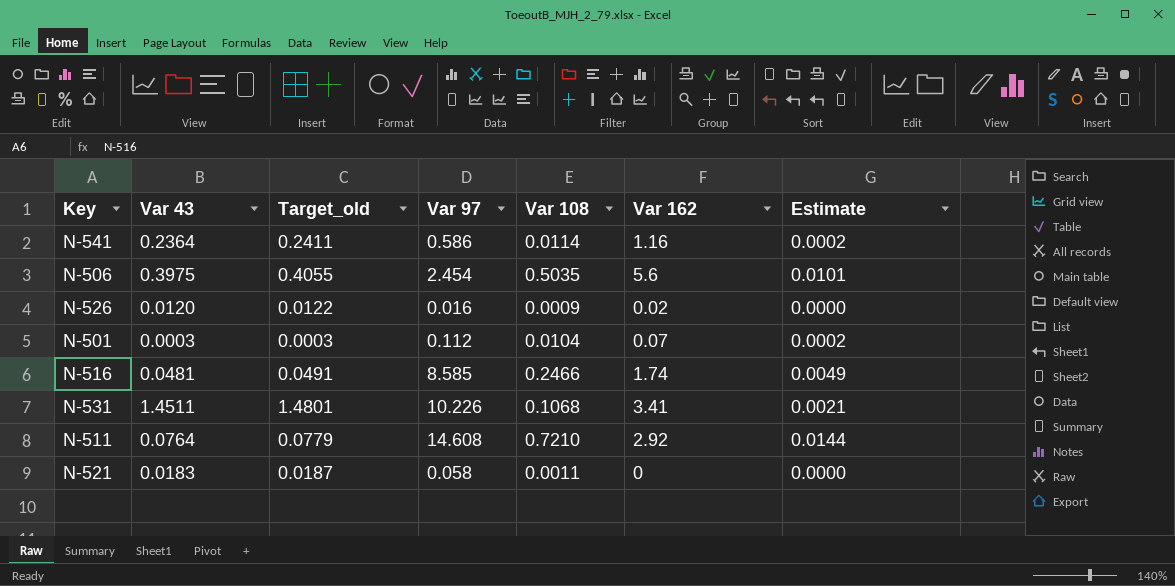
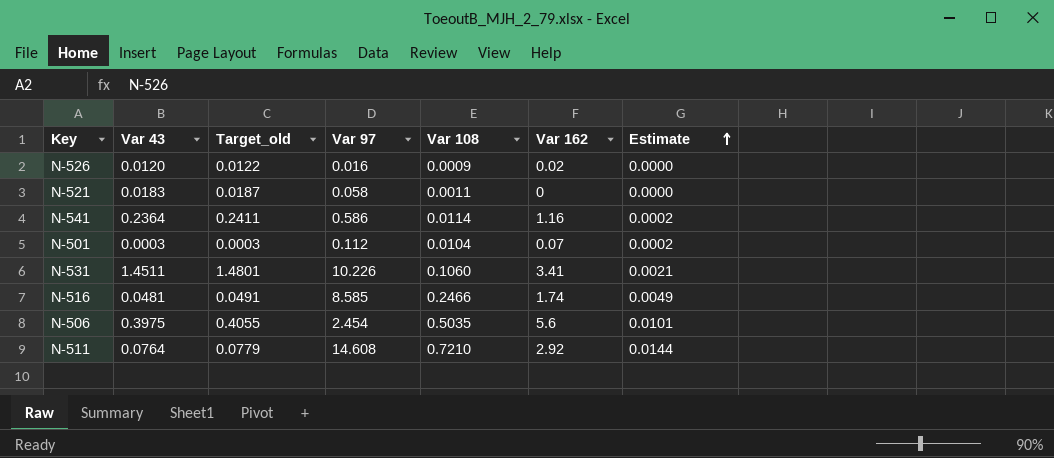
row order: none -> Estimate ascending
N-531 | Var 108: 0.1068 -> 0.1060

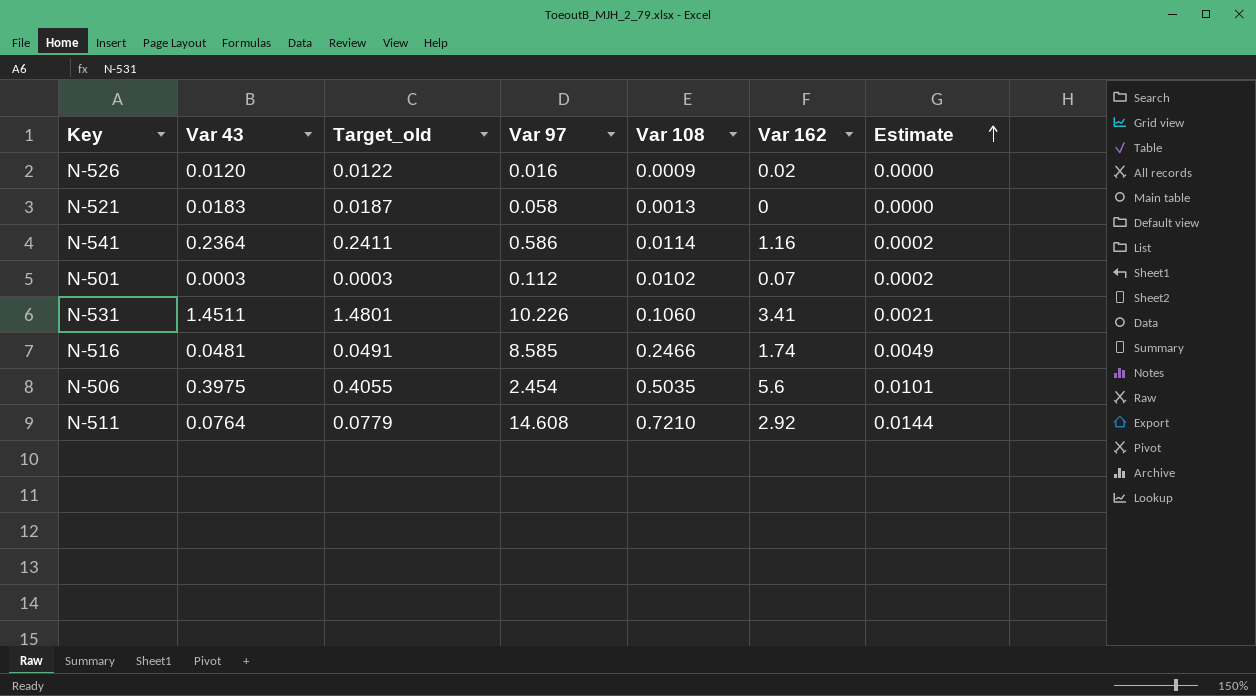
N-521 | Var 108: 0.0011 -> 0.0013
N-501 | Var 108: 0.0104 -> 0.0102

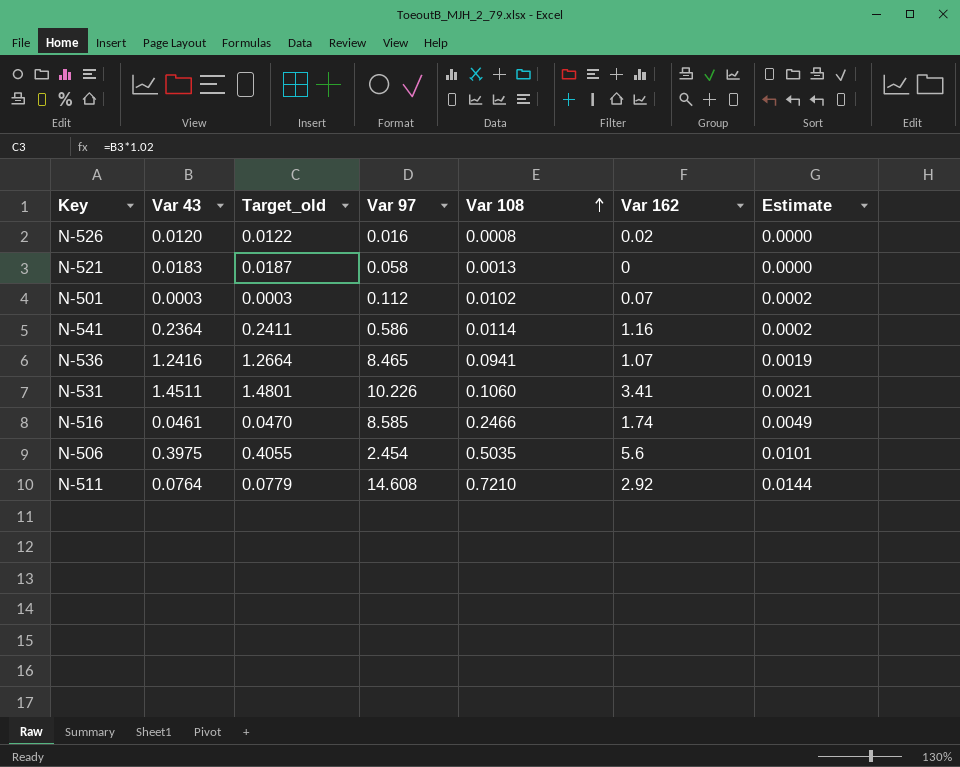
row order: Estimate ascending -> Var 108 ascending
N-526 | Var 108: 0.0009 -> 0.0008
row N-536: none -> 1.2416 | 1.2664 | 8.465 | 0.0941 | 1.07 | 0.0019
N-516 | Var 43: 0.0481 -> 0.0461
N-516 | Target_old: 0.0491 -> 0.0470

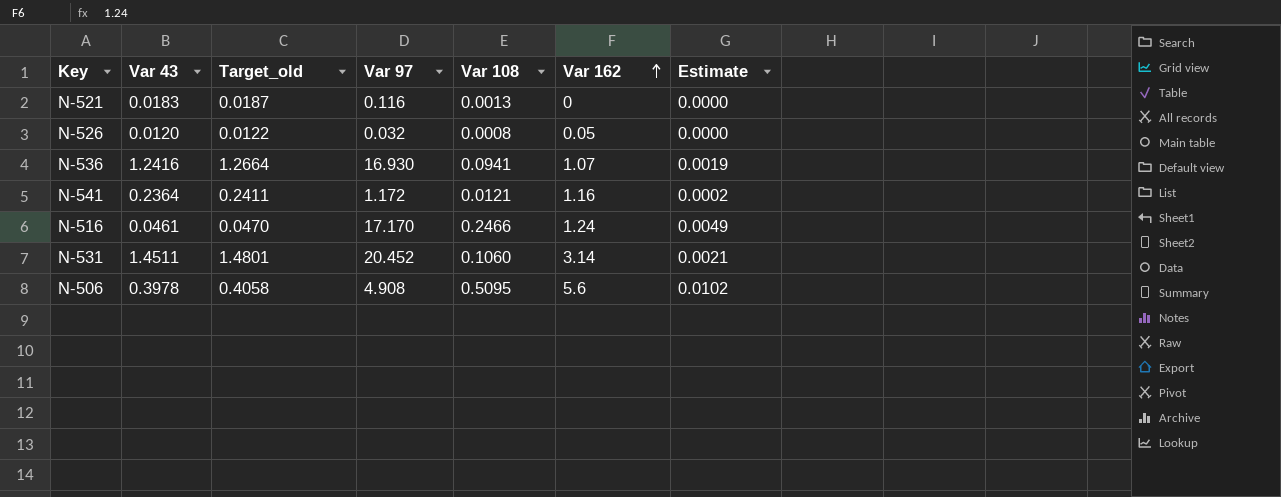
row order: Var 108 ascending -> Var 162 ascending
row N-501: 0.0003 | 0.0003 | 0.112 | 0.0102 | 0.07 | 0.0002 -> none
row N-511: 0.0764 | 0.0779 | 14.608 | 0.7210 | 2.92 | 0.0144 -> none
N-521 | Var 97: 0.058 -> 0.116
N-526 | Var 97: 0.016 -> 0.032
N-526 | Var 162: 0.02 -> 0.05
N-536 | Var 97: 8.465 -> 16.930
N-541 | Var 97: 0.586 -> 1.172
N-541 | Var 108: 0.0114 -> 0.0121
N-516 | Var 97: 8.585 -> 17.170
N-516 | Var 162: 1.74 -> 1.24
N-531 | Var 97: 10.226 -> 20.452
N-531 | Var 162: 3.41 -> 3.14
N-506 | Var 43: 0.3975 -> 0.3978
N-506 | Target_old: 0.4055 -> 0.4058
N-506 | Var 97: 2.454 -> 4.908
N-506 | Var 108: 0.5035 -> 0.5095
N-506 | Estimate: 0.0101 -> 0.0102

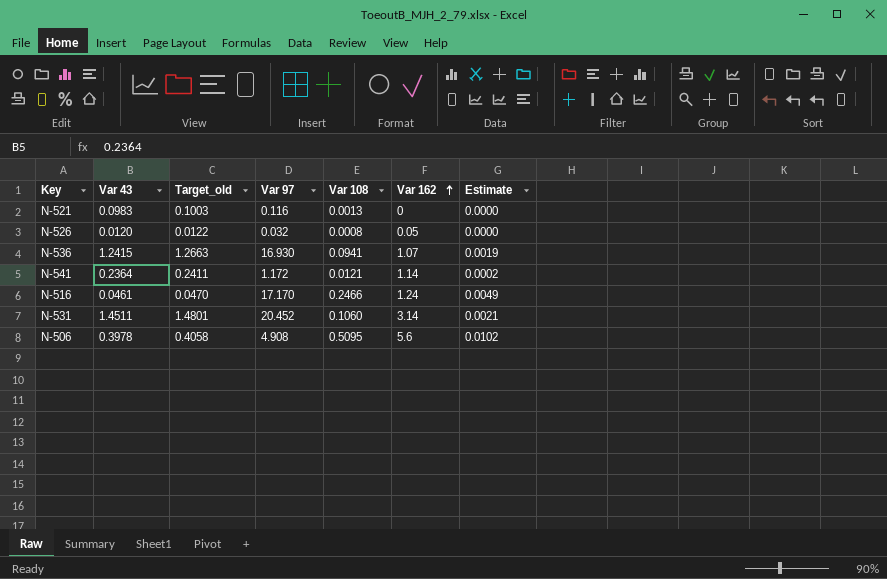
N-521 | Var 43: 0.0183 -> 0.0983
N-521 | Target_old: 0.0187 -> 0.1003
N-536 | Var 43: 1.2416 -> 1.2415
N-536 | Target_old: 1.2664 -> 1.2663
N-541 | Var 162: 1.16 -> 1.14

